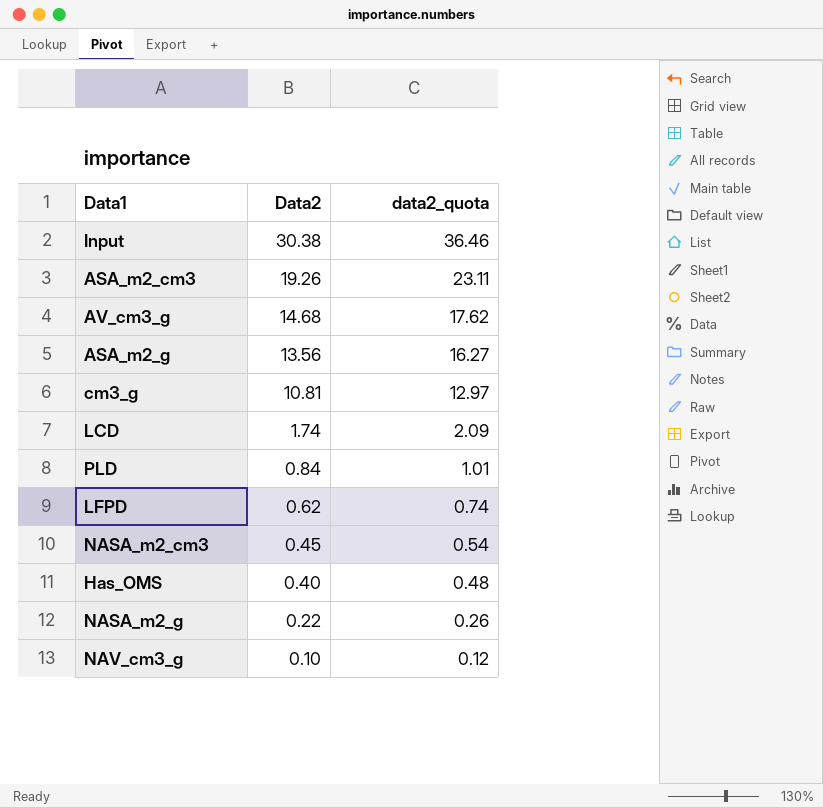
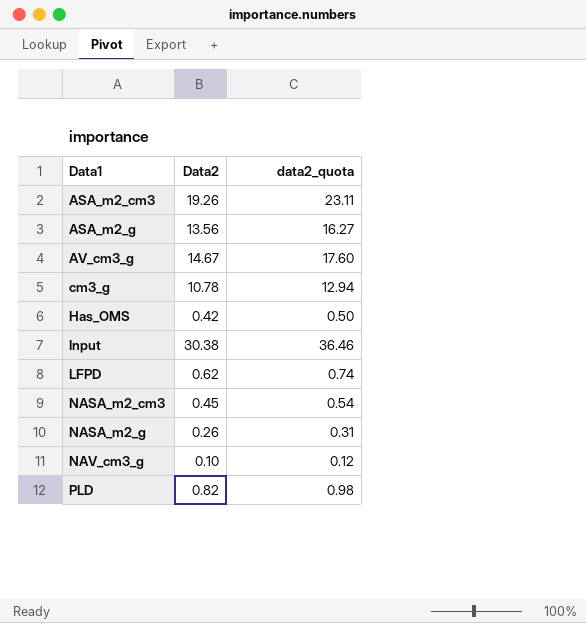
row order: Data2 descending -> Data1 ascending
row LCD: 1.74 | 2.09 -> none
AV_cm3_g | Data2: 14.68 -> 14.67
AV_cm3_g | data2_quota: 17.62 -> 17.60
cm3_g | Data2: 10.81 -> 10.78
cm3_g | data2_quota: 12.97 -> 12.94
Has_OMS | Data2: 0.40 -> 0.42
Has_OMS | data2_quota: 0.48 -> 0.50
NASA_m2_g | Data2: 0.22 -> 0.26
NASA_m2_g | data2_quota: 0.26 -> 0.31
PLD | Data2: 0.84 -> 0.82
PLD | data2_quota: 1.01 -> 0.98

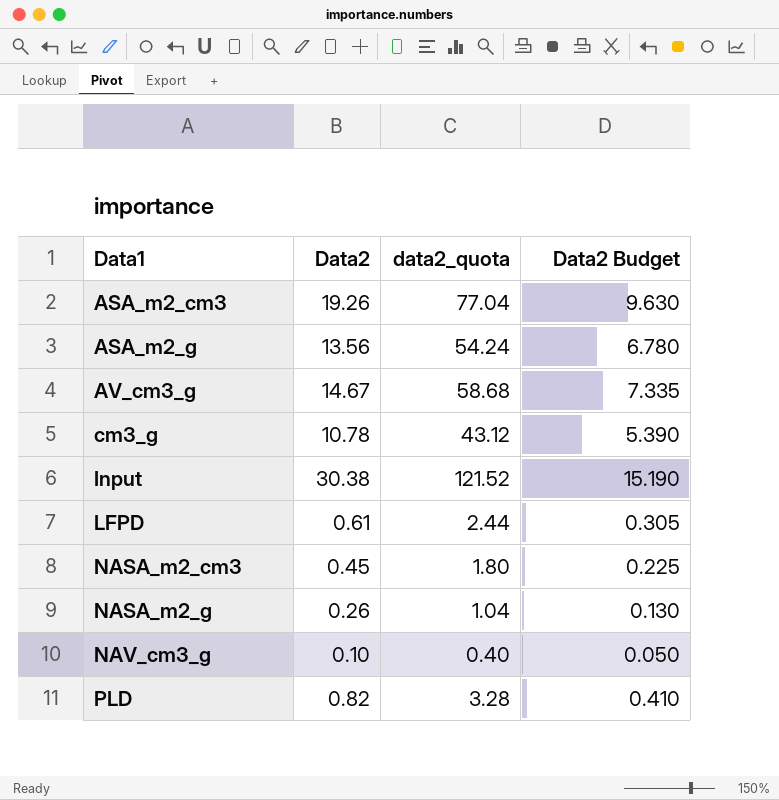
column data2_quota | formula: [Data2] * 1.2 -> [Data2] * 4
column Data2 Budget | formula: none -> [Data2] * 0.5
row Has_OMS: 0.42 | 0.50 -> none
LFPD | Data2: 0.62 -> 0.61

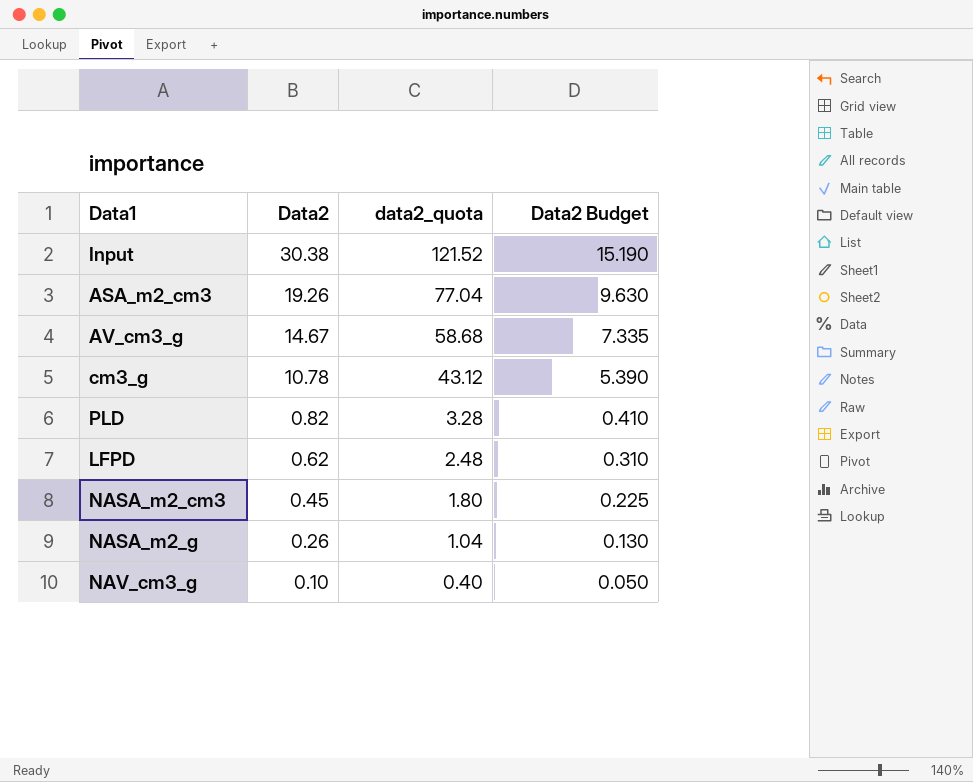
row order: Data1 ascending -> Data2 descending
row ASA_m2_g: 13.56 | 54.24 | 6.780 -> none
LFPD | Data2: 0.61 -> 0.62
LFPD | data2_quota: 2.44 -> 2.48
LFPD | Data2 Budget: 0.305 -> 0.310

